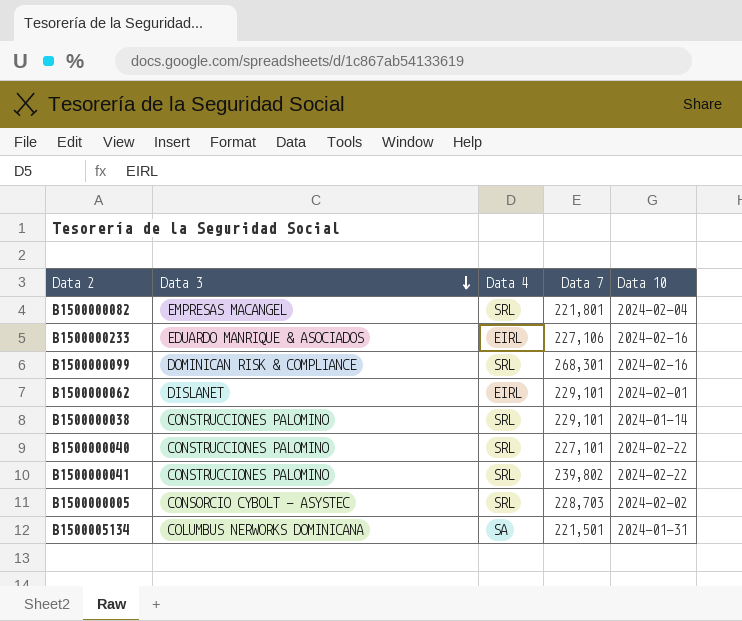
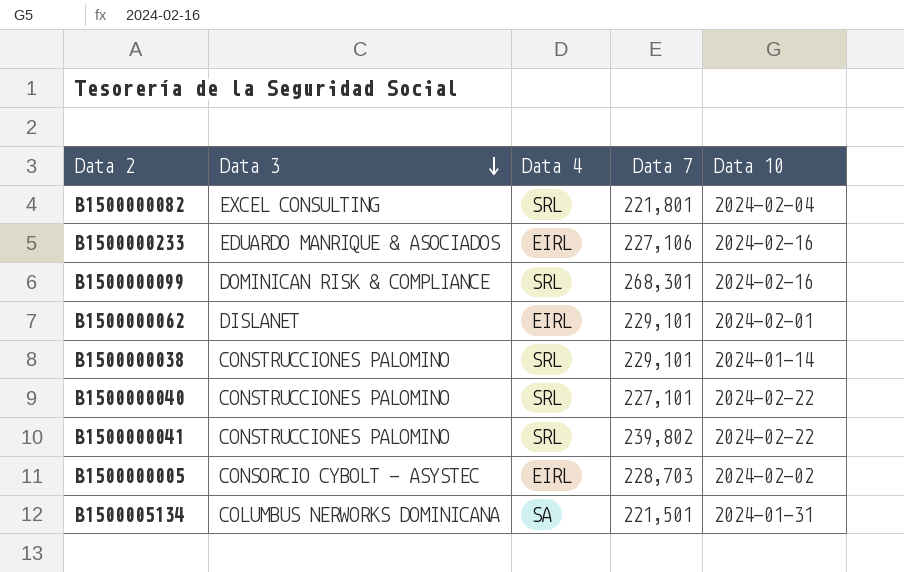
B1500000082 | Data 3: EMPRESAS MACANGEL -> EXCEL CONSULTING
B1500000005 | Data 4: SRL -> EIRL

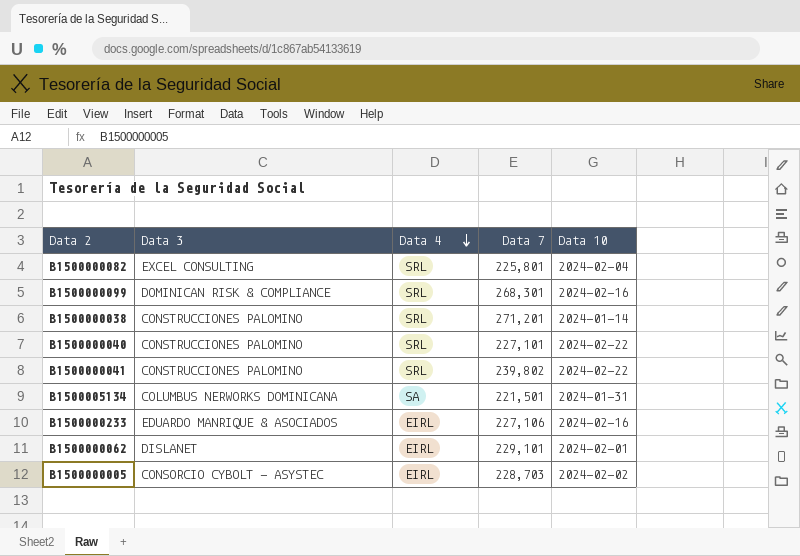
row order: Data 3 descending -> Data 4 descending
B1500000082 | Data 7: 221,801 -> 225,801
B1500000038 | Data 7: 229,101 -> 271,201

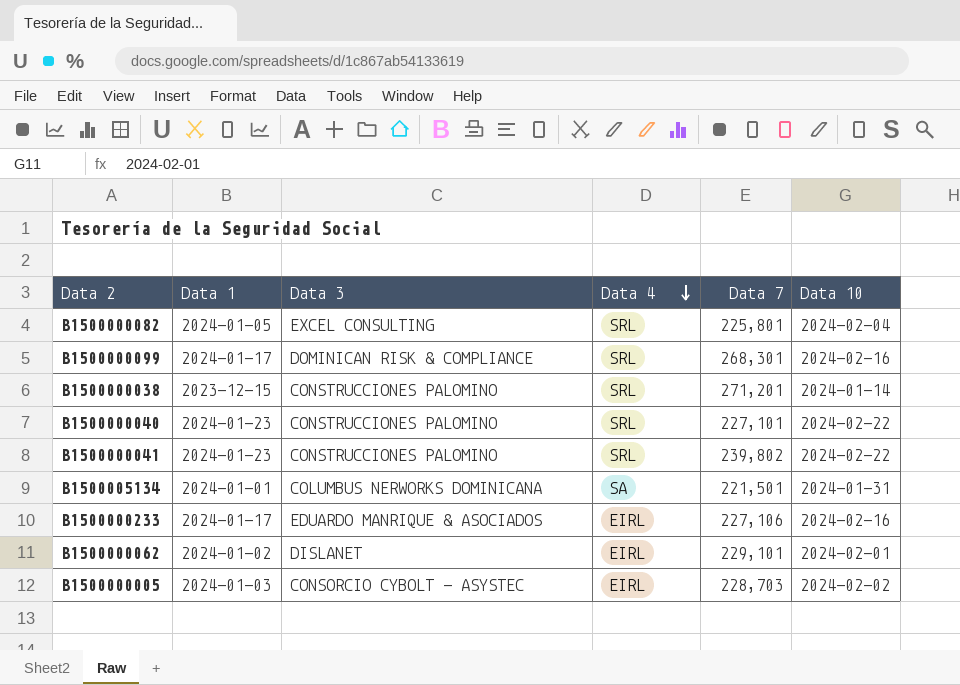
column Data 1 | position: none -> 2

